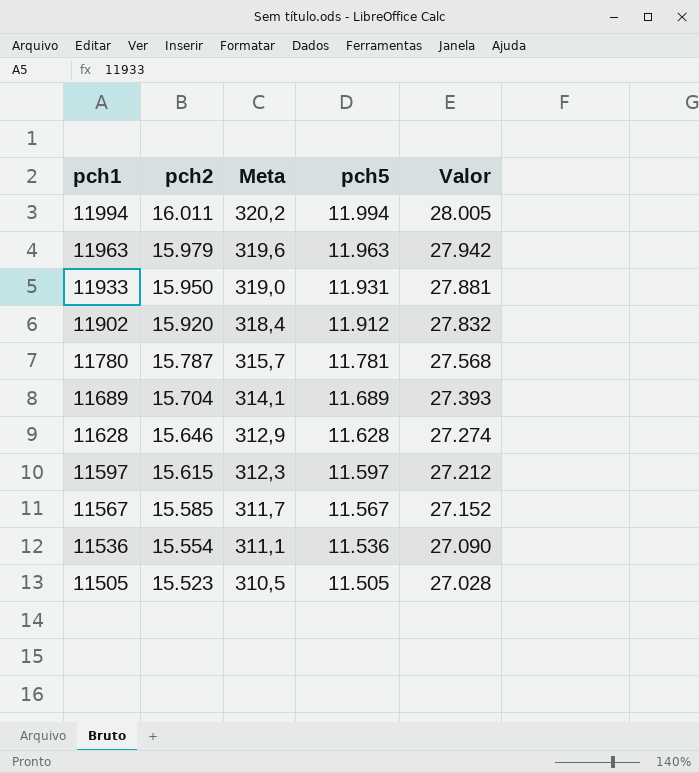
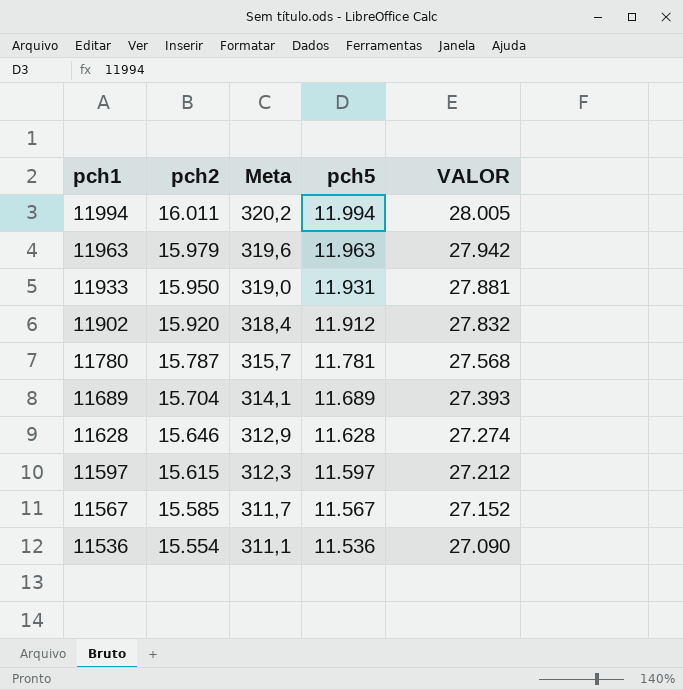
column name: Valor -> VALOR
row 11505: 15.523 | 310,5 | 11.505 | 27.028 -> none

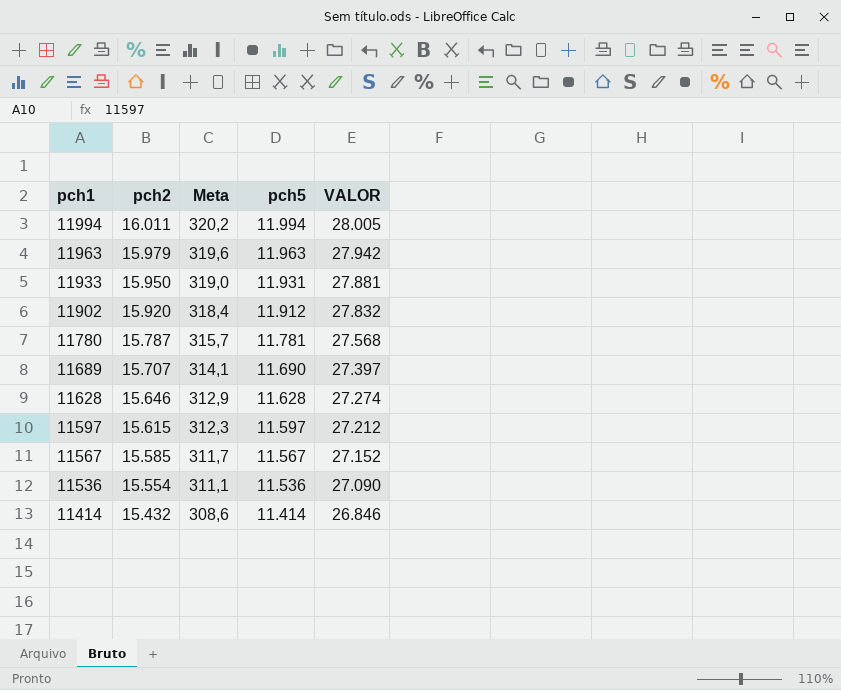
11689 | pch2: 15.704 -> 15.707
11689 | pch5: 11.689 -> 11.690
11689 | VALOR: 27.393 -> 27.397
row 11414: none -> 15.432 | 308,6 | 11.414 | 26.846

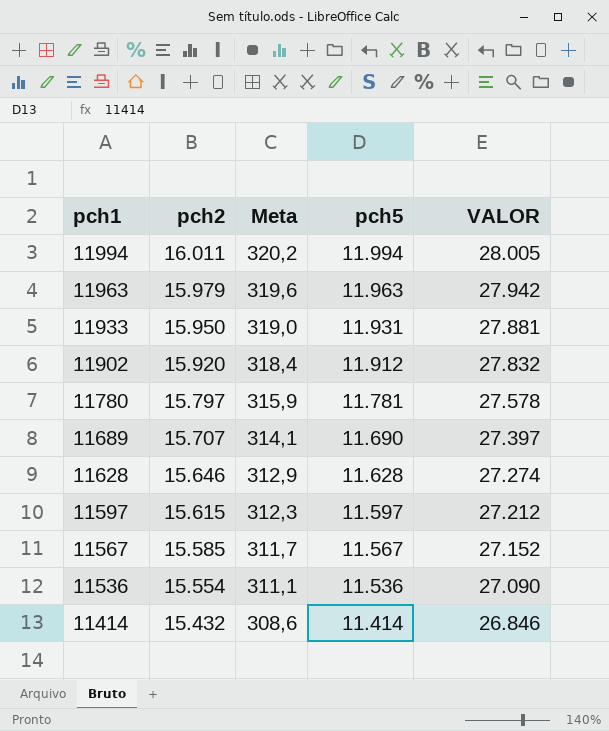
11780 | pch2: 15.787 -> 15.797
11780 | Meta: 315,7 -> 315,9
11780 | VALOR: 27.568 -> 27.578

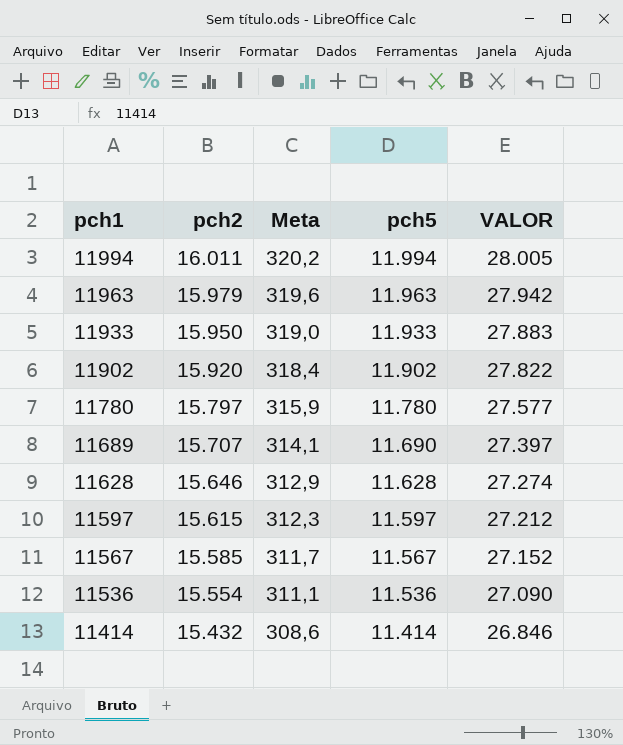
11933 | pch5: 11.931 -> 11.933
11933 | VALOR: 27.881 -> 27.883
11902 | pch5: 11.912 -> 11.902
11902 | VALOR: 27.832 -> 27.822
11780 | pch5: 11.781 -> 11.780
11780 | VALOR: 27.578 -> 27.577

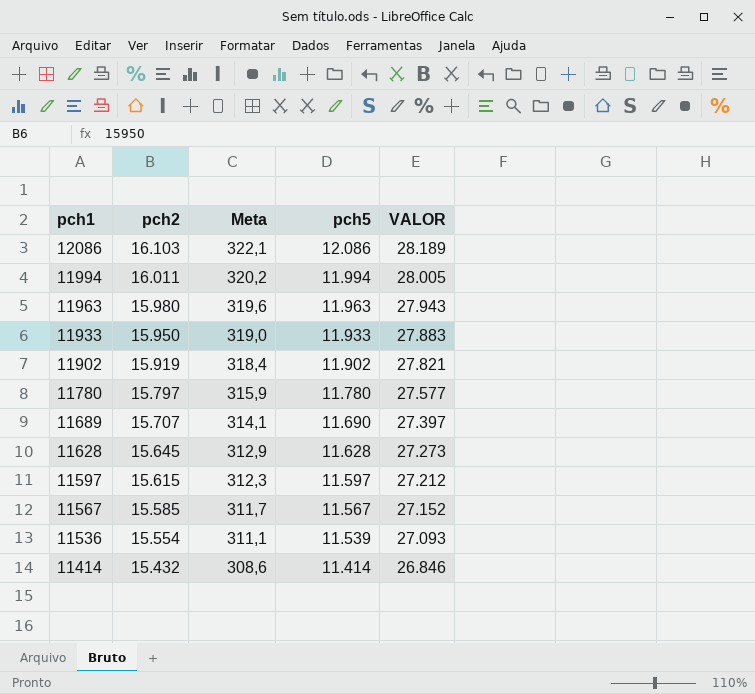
row 12086: none -> 16.103 | 322,1 | 12.086 | 28.189
11963 | pch2: 15.979 -> 15.980
11963 | VALOR: 27.942 -> 27.943
11902 | pch2: 15.920 -> 15.919
11902 | VALOR: 27.822 -> 27.821
11628 | pch2: 15.646 -> 15.645
11628 | VALOR: 27.274 -> 27.273
11536 | pch5: 11.536 -> 11.539
11536 | VALOR: 27.090 -> 27.093

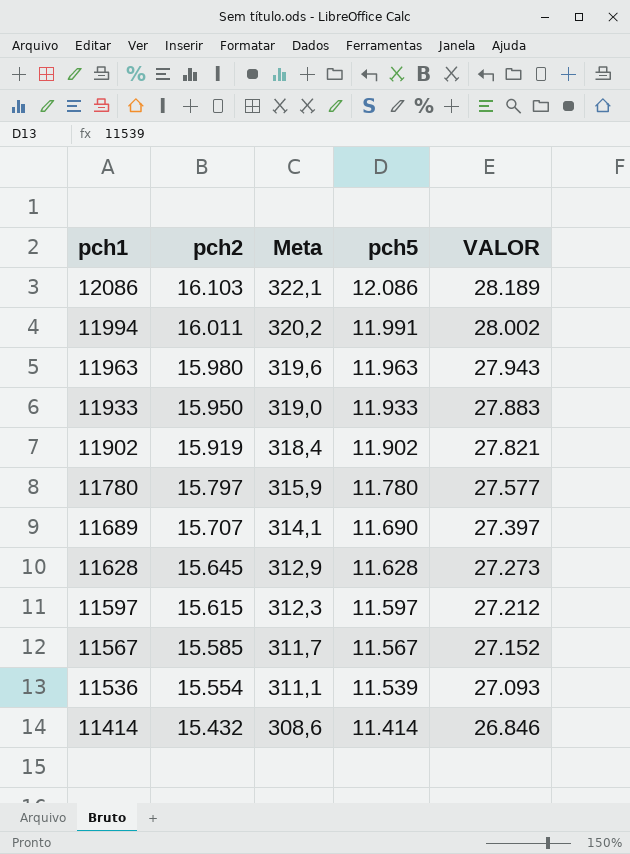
11994 | pch5: 11.994 -> 11.991
11994 | VALOR: 28.005 -> 28.002

